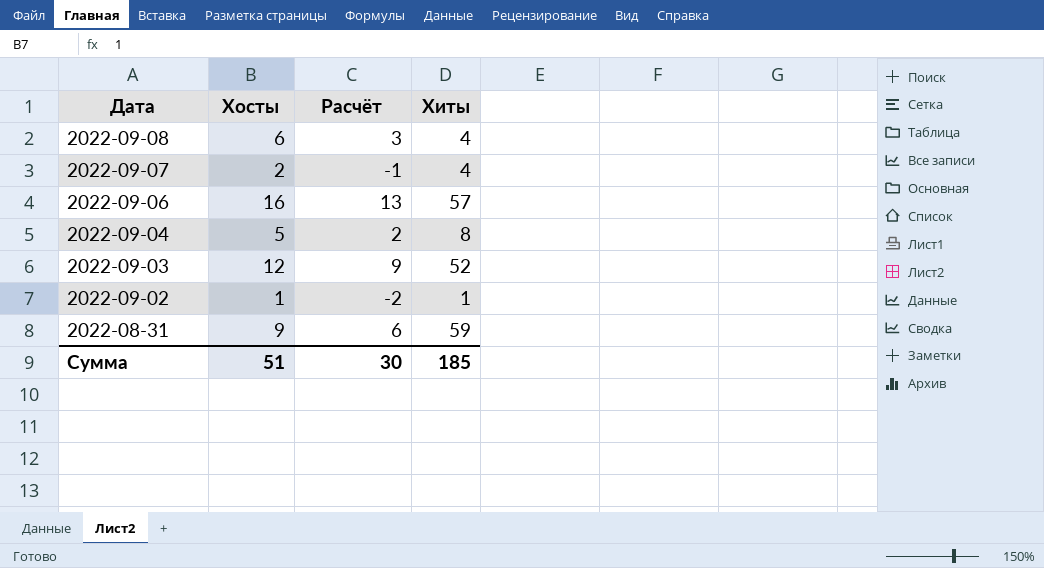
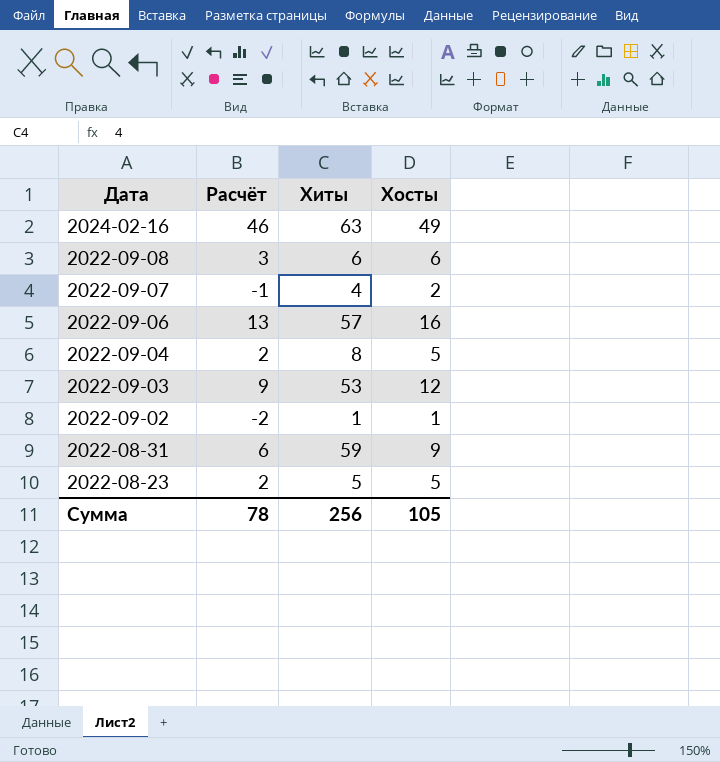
column Хосты | position: 2 -> 4
row 2024-02-16: none -> 46 | 63 | 49
2022-09-08 | Хиты: 4 -> 6
2022-09-03 | Хиты: 52 -> 53
row 2022-08-23: none -> 2 | 5 | 5
Сумма | Расчёт: 30 -> 78
Сумма | Хиты: 185 -> 256
Сумма | Хосты: 51 -> 105

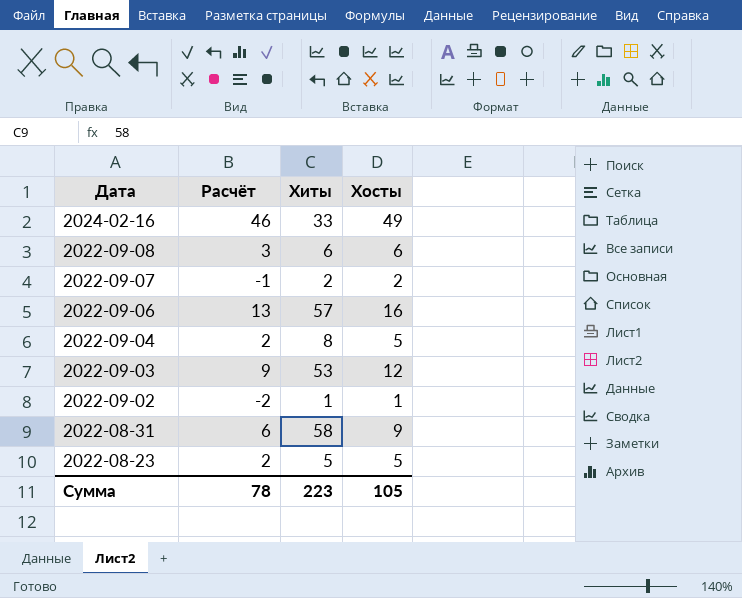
2024-02-16 | Хиты: 63 -> 33
2022-09-07 | Хиты: 4 -> 2
2022-08-31 | Хиты: 59 -> 58
Сумма | Хиты: 256 -> 223

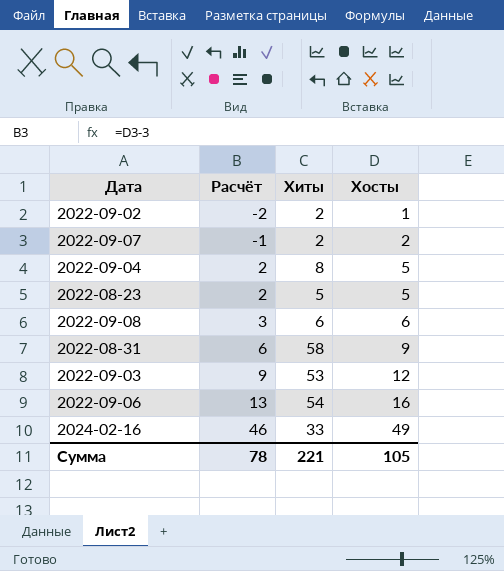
row order: Дата descending -> Расчёт ascending
2022-09-02 | Хиты: 1 -> 2
2022-09-06 | Хиты: 57 -> 54
Сумма | Хиты: 223 -> 221

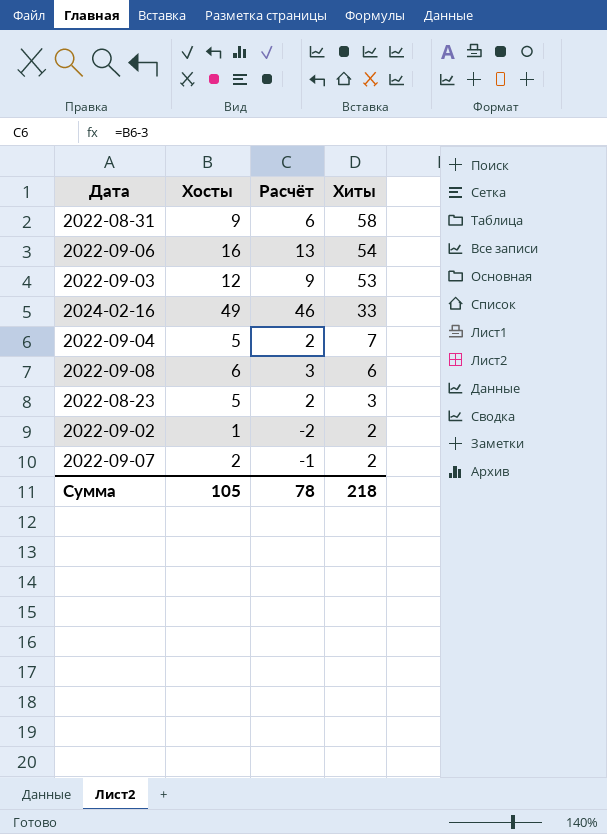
row order: Расчёт ascending -> Хиты descending
column Хосты | position: 4 -> 2
2022-09-04 | Хиты: 8 -> 7
2022-08-23 | Хиты: 5 -> 3
Сумма | Хиты: 221 -> 218

